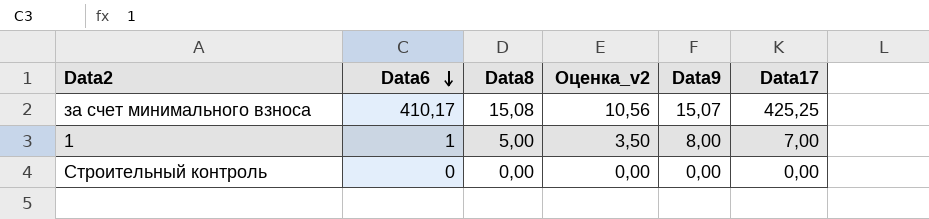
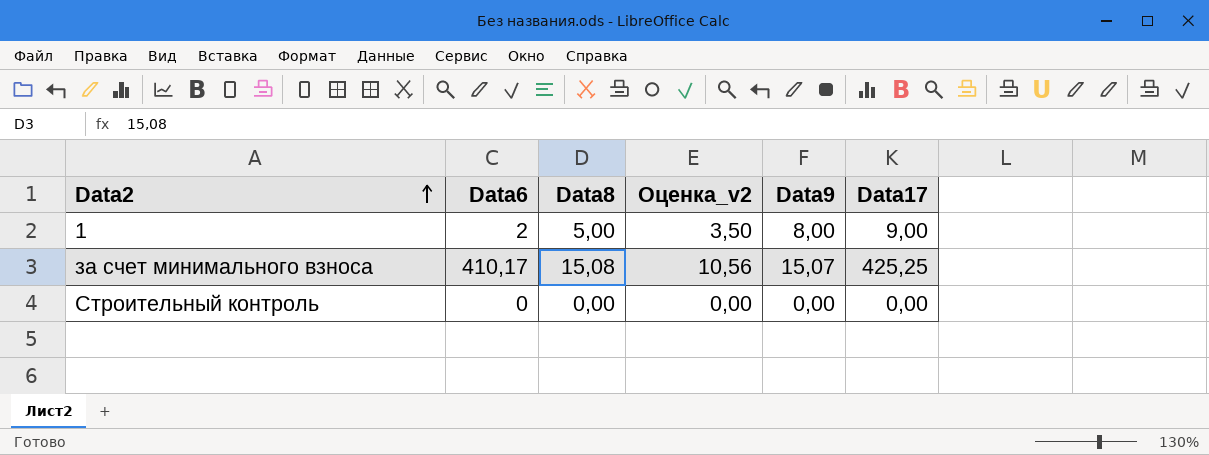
row order: Data6 descending -> Data2 ascending
1 | Data6: 1 -> 2
1 | Data17: 7,00 -> 9,00

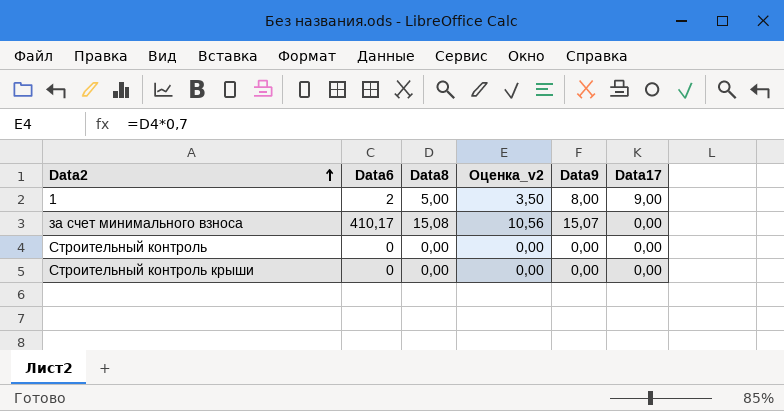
за счет минимального взноса | Data17: 425,25 -> 0,00
row Строительный контроль крыши: none -> 0 | 0,00 | 0,00 | 0,00 | 0,00

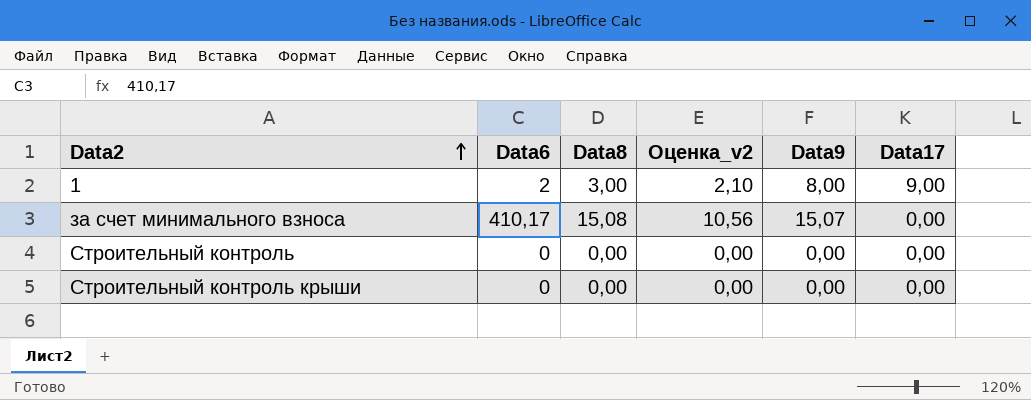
1 | Data8: 5,00 -> 3,00
1 | Оценка_v2: 3,50 -> 2,10

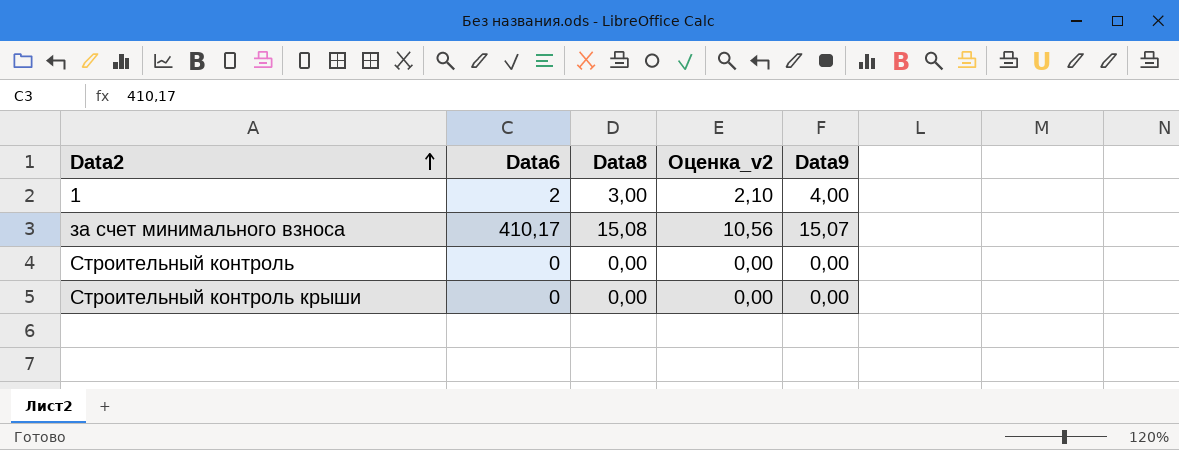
column Data17 | position: 6 -> none
1 | Data9: 8,00 -> 4,00

